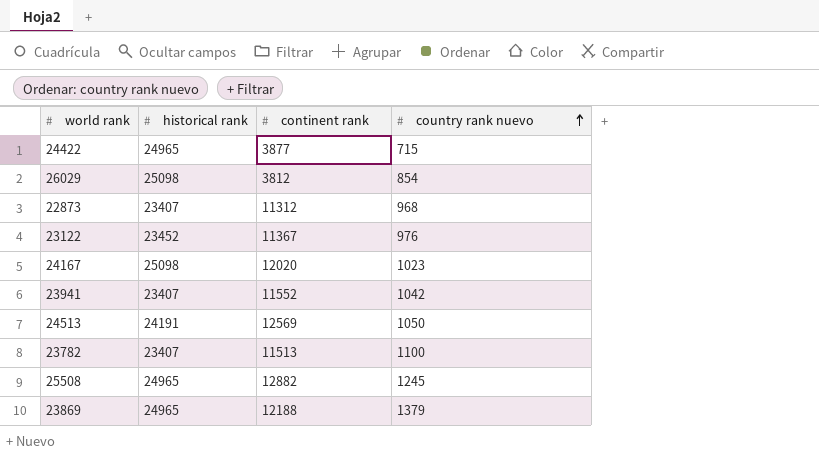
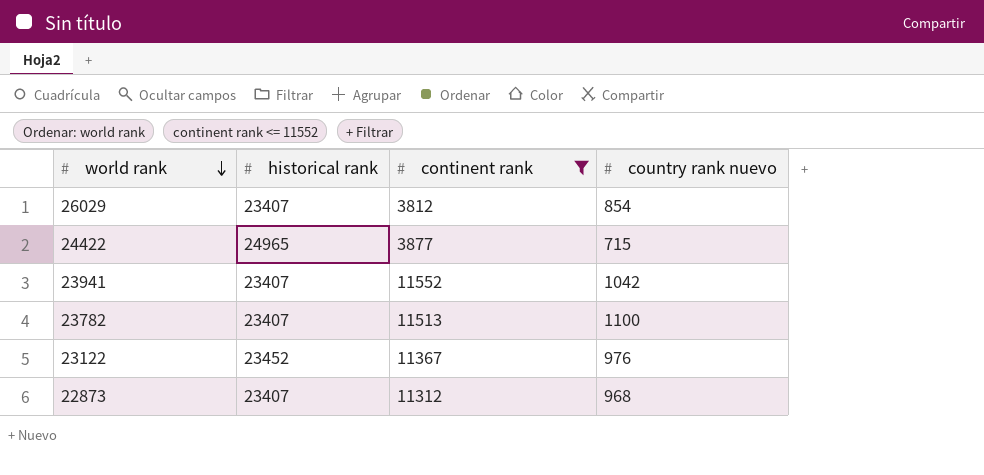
filter: none -> continent rank <= 11552
row order: country rank nuevo ascending -> world rank descending
26029 | historical rank: 25098 -> 23407

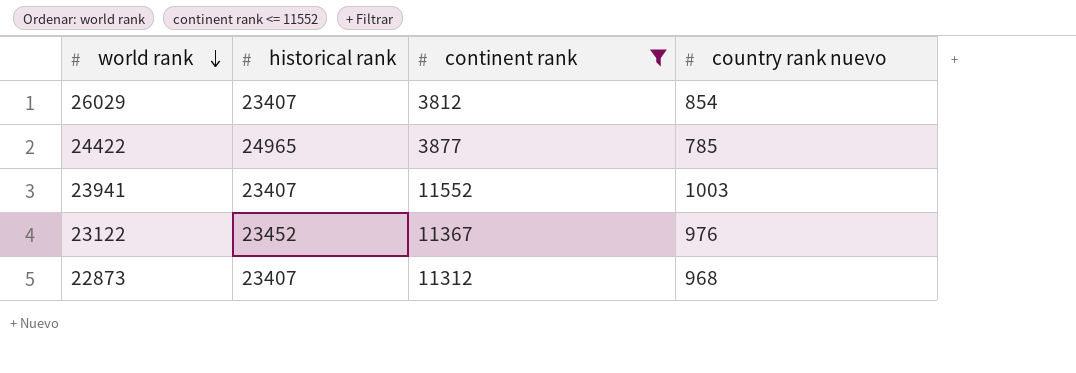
row 23782: 23407 | 11513 | 1100 -> none
24422 | country rank nuevo: 715 -> 785
23941 | country rank nuevo: 1042 -> 1003

